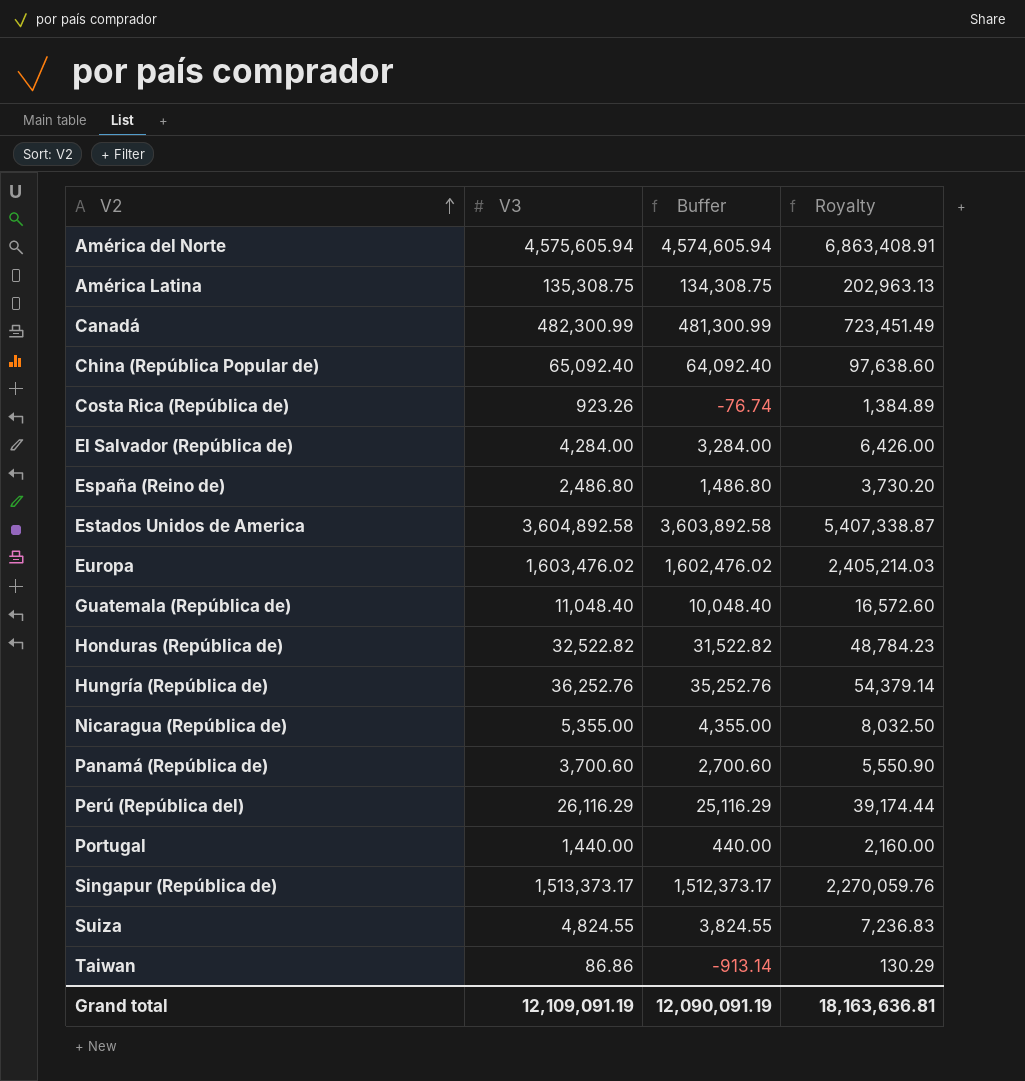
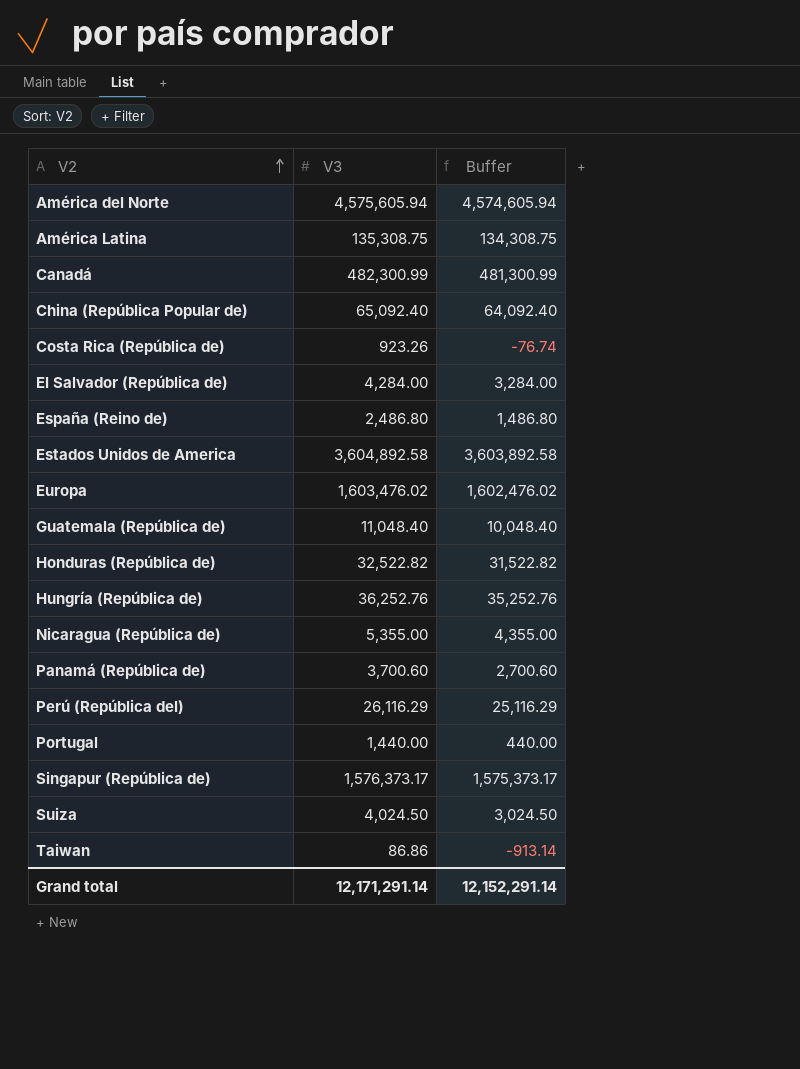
column Royalty | formula: [V3] * 1.5 -> none
Singapur (República de) | V3: 1,513,373.17 -> 1,576,373.17
Singapur (República de) | Buffer: 1,512,373.17 -> 1,575,373.17
Suiza | V3: 4,824.55 -> 4,024.50
Suiza | Buffer: 3,824.55 -> 3,024.50
Grand total | V3: 12,109,091.19 -> 12,171,291.14
Grand total | Buffer: 12,090,091.19 -> 12,152,291.14

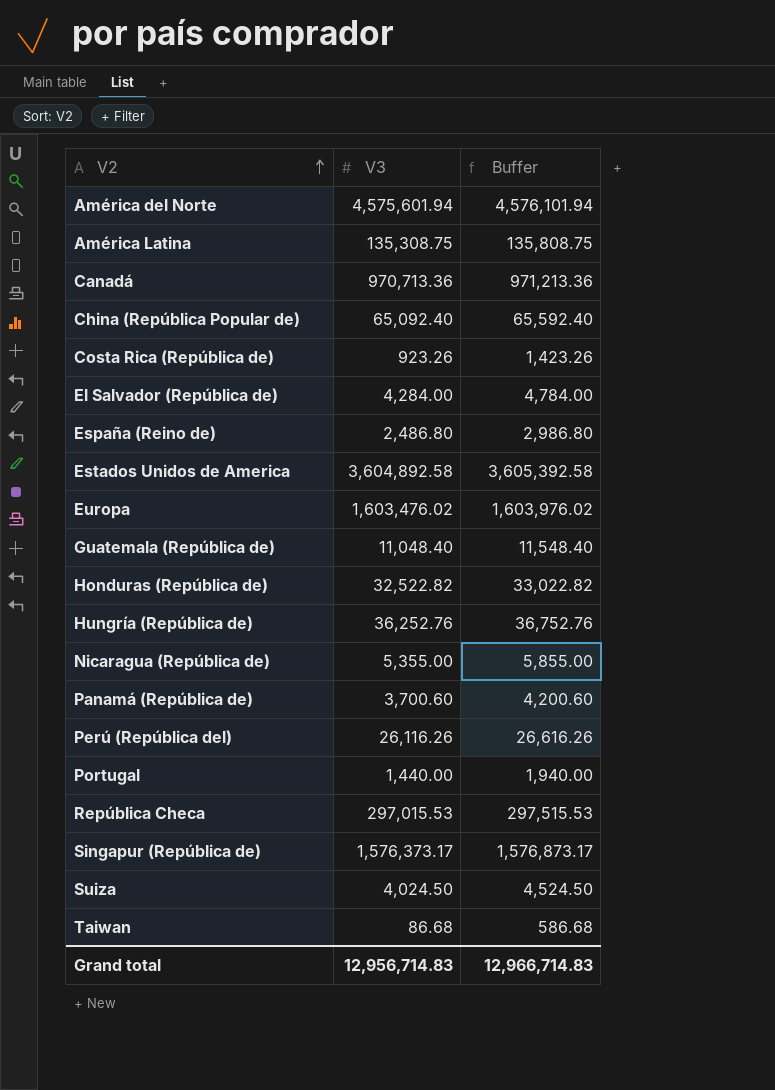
column Buffer | formula: [V3] - 1000 -> [V3] + 500
América del Norte | V3: 4,575,605.94 -> 4,575,601.94
Canadá | V3: 482,300.99 -> 970,713.36
Perú (República del) | V3: 26,116.29 -> 26,116.26
row República Checa: none -> 297,015.53 | 297,515.53
Taiwan | V3: 86.86 -> 86.68
Grand total | V3: 12,171,291.14 -> 12,956,714.83
Grand total | Buffer: 12,152,291.14 -> 12,966,714.83

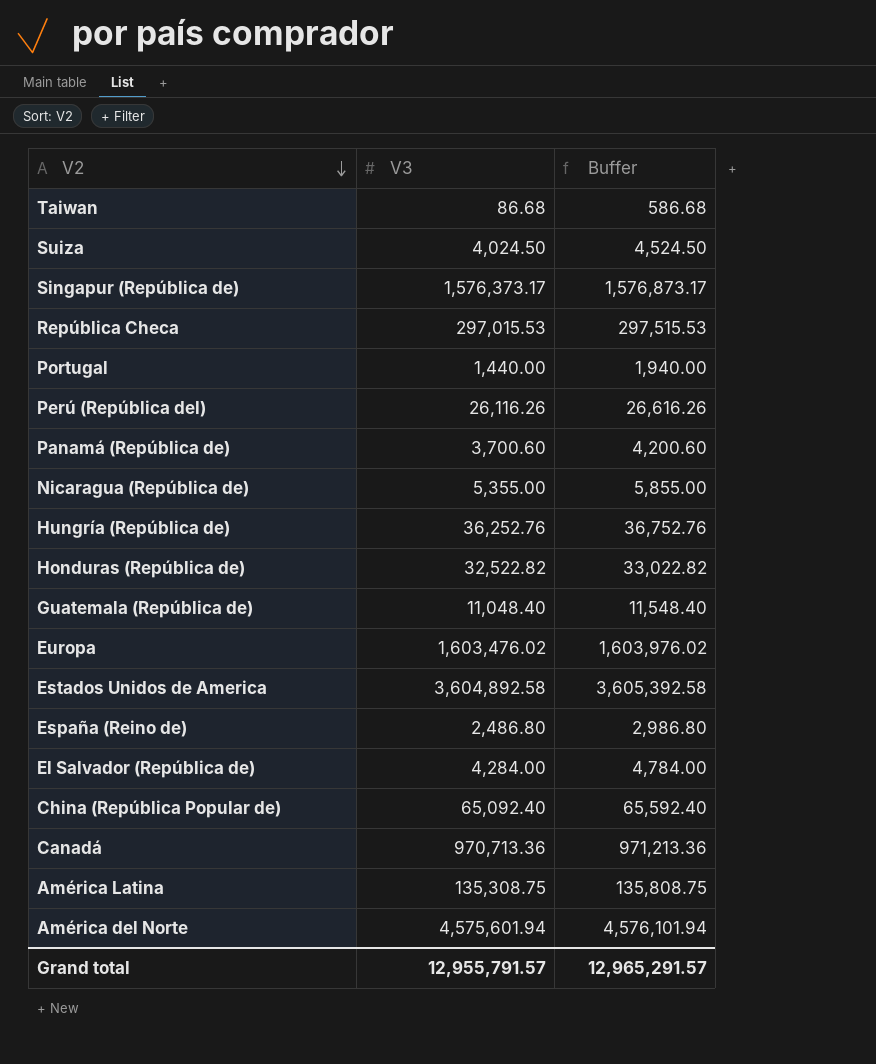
row order: V2 ascending -> V2 descending
row Costa Rica (República de): 923.26 | 1,423.26 -> none
Grand total | V3: 12,956,714.83 -> 12,955,791.57
Grand total | Buffer: 12,966,714.83 -> 12,965,291.57

